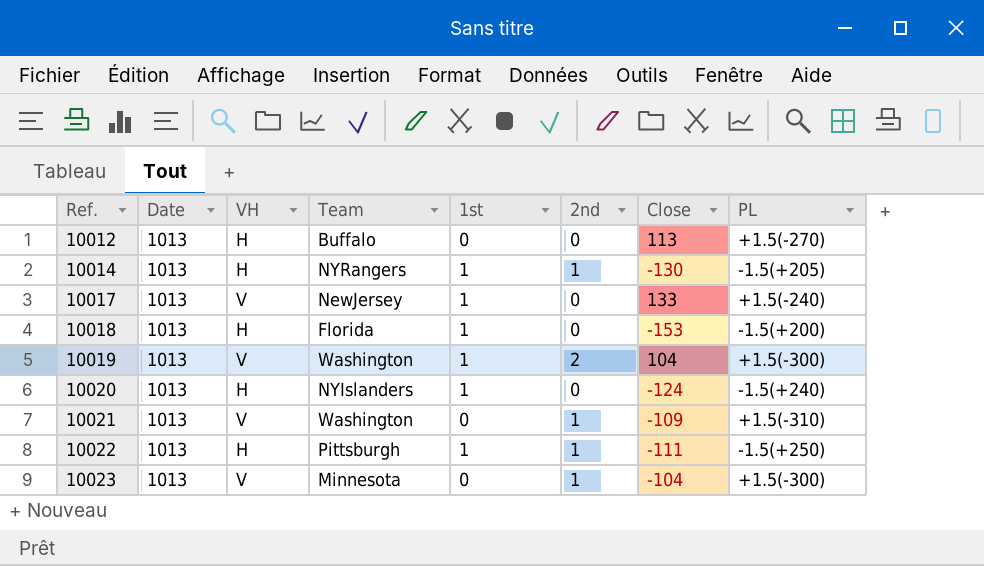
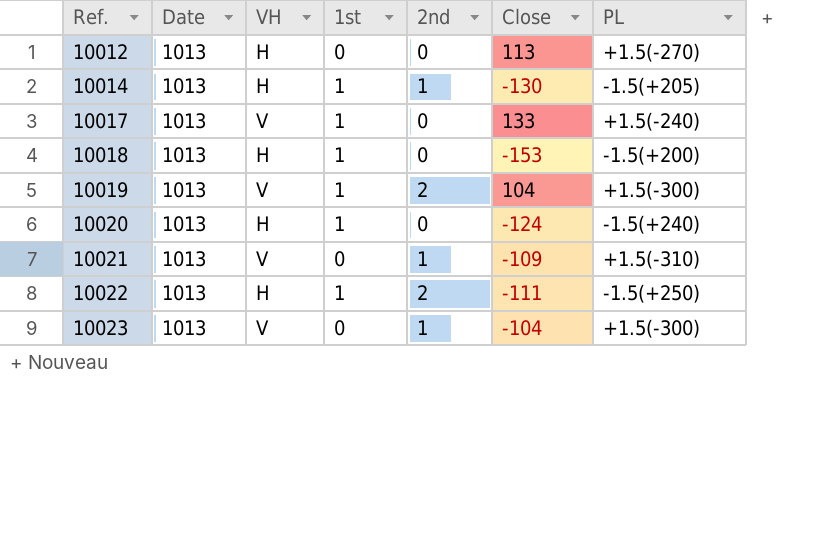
column Team | position: 4 -> none
10022 | 2nd: 1 -> 2

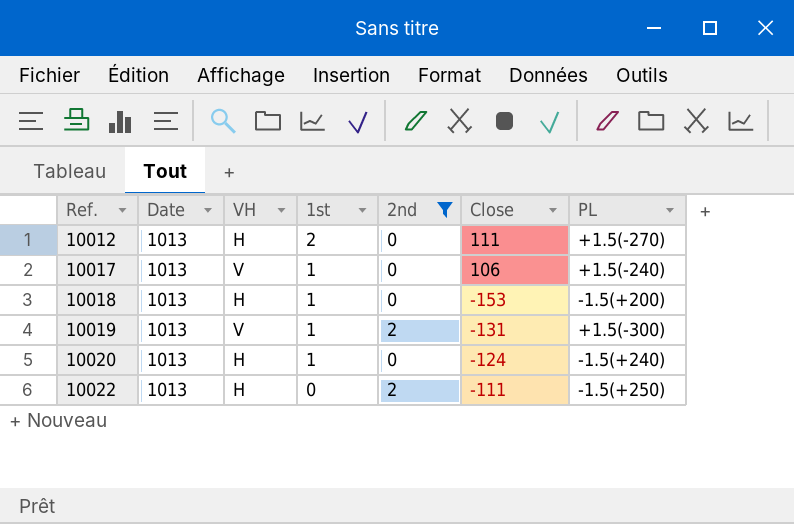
filter: none -> 2nd != 1
10012 | 1st: 0 -> 2
10012 | Close: 113 -> 111
10017 | Close: 133 -> 106
10019 | Close: 104 -> -131
10022 | 1st: 1 -> 0

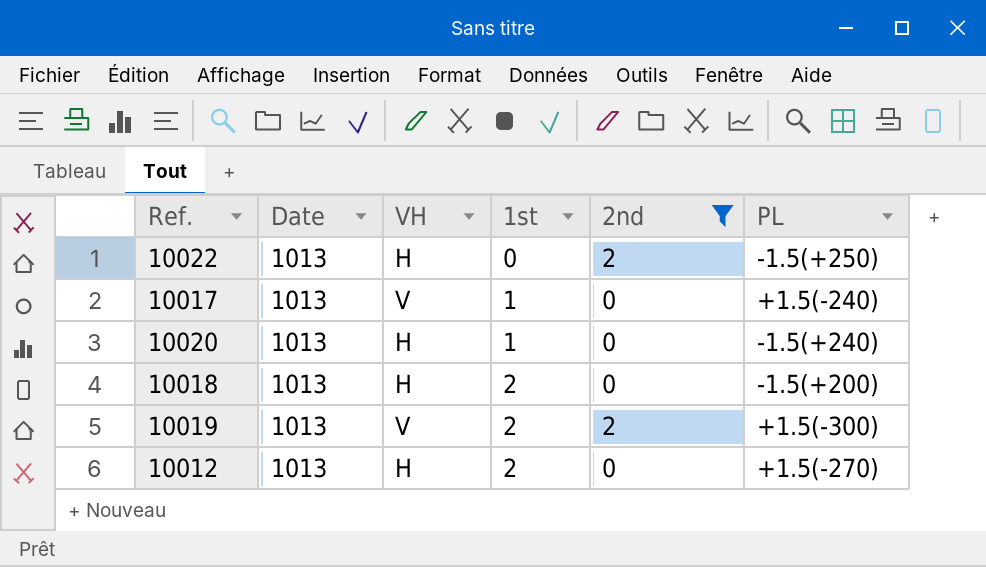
row order: Ref. ascending -> 1st ascending
column Close | position: 6 -> none
10018 | 1st: 1 -> 2
10019 | 1st: 1 -> 2

